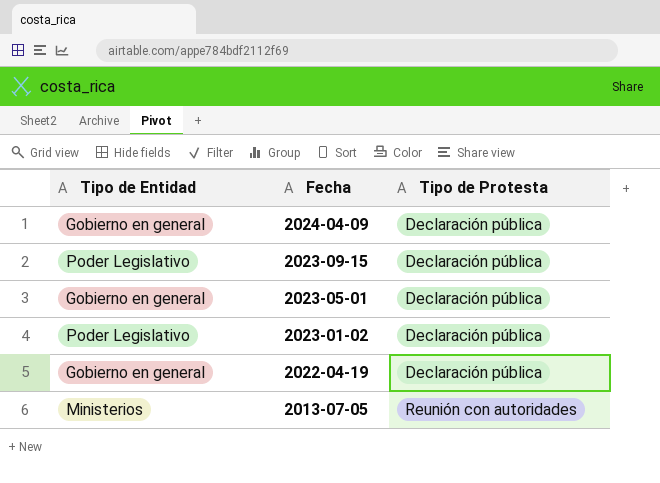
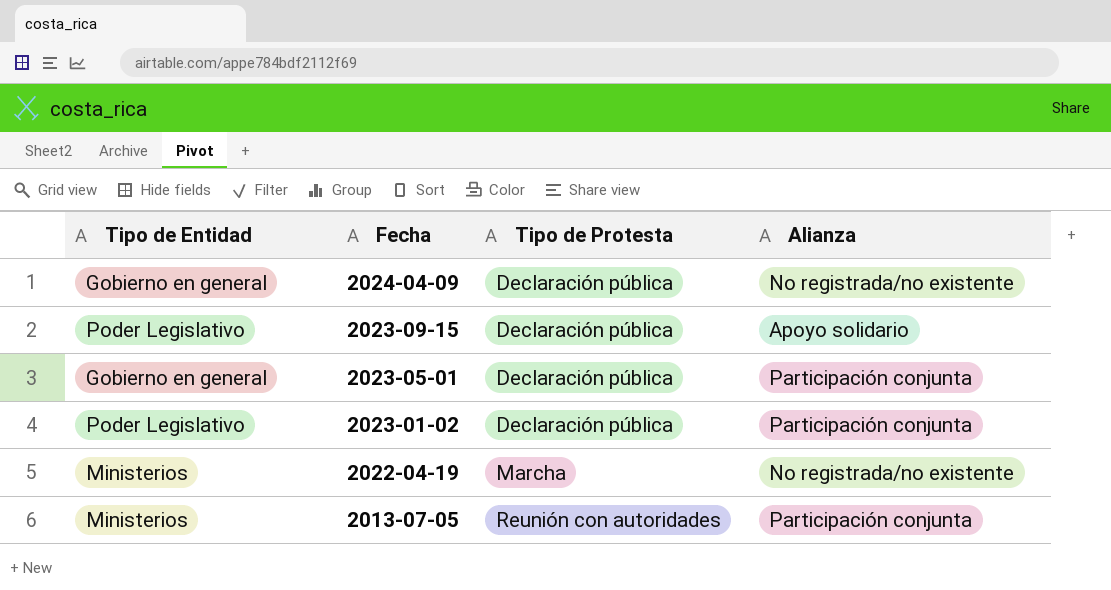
column Alianza | position: none -> 4
2022-04-19 | Tipo de Entidad: Gobierno en general -> Ministerios
2022-04-19 | Tipo de Protesta: Declaración pública -> Marcha

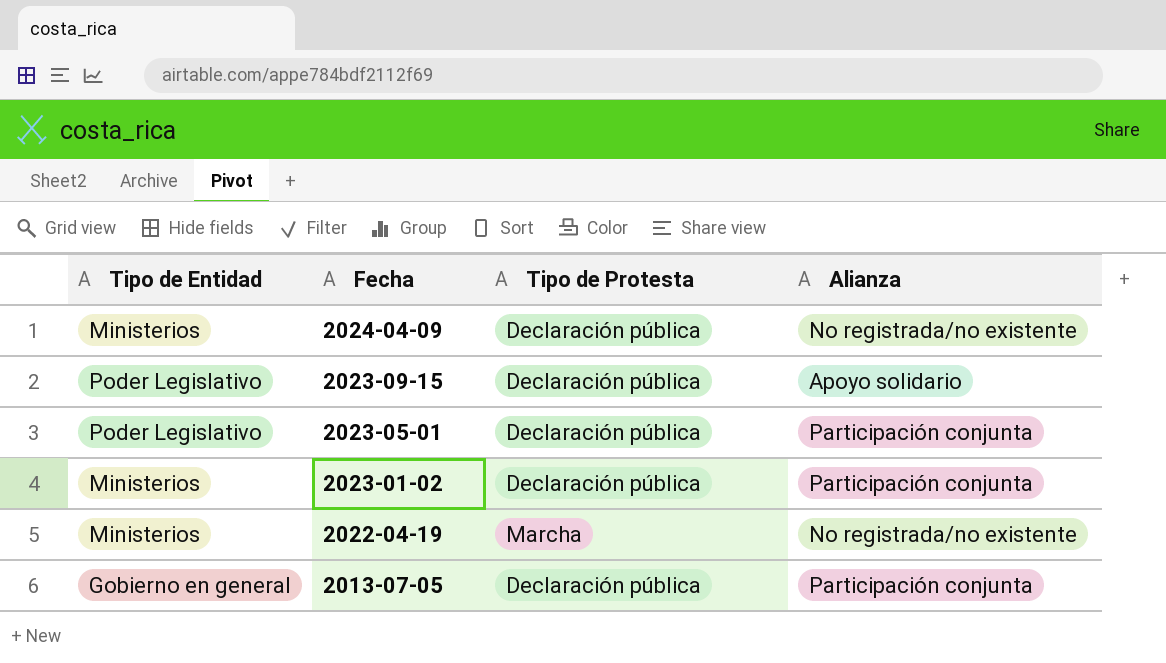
2024-04-09 | Tipo de Entidad: Gobierno en general -> Ministerios
2023-05-01 | Tipo de Entidad: Gobierno en general -> Poder Legislativo
2023-01-02 | Tipo de Entidad: Poder Legislativo -> Ministerios
2013-07-05 | Tipo de Entidad: Ministerios -> Gobierno en general
2013-07-05 | Tipo de Protesta: Reunión con autoridades -> Declaración pública

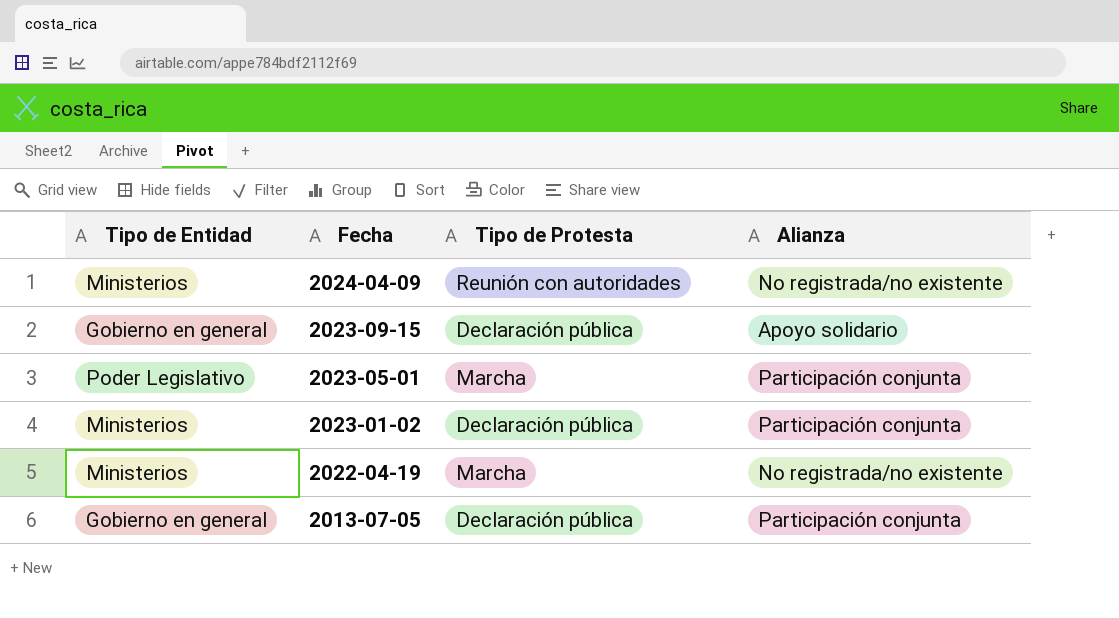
2024-04-09 | Tipo de Protesta: Declaración pública -> Reunión con autoridades
2023-09-15 | Tipo de Entidad: Poder Legislativo -> Gobierno en general
2023-05-01 | Tipo de Protesta: Declaración pública -> Marcha

